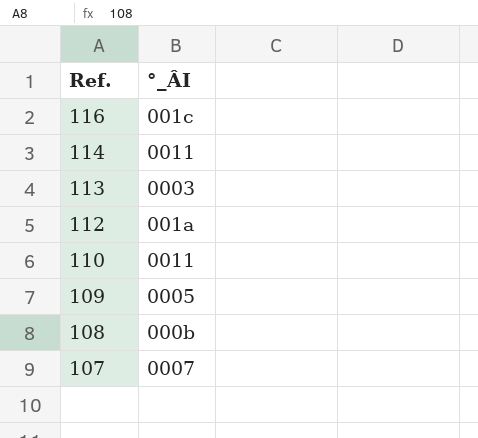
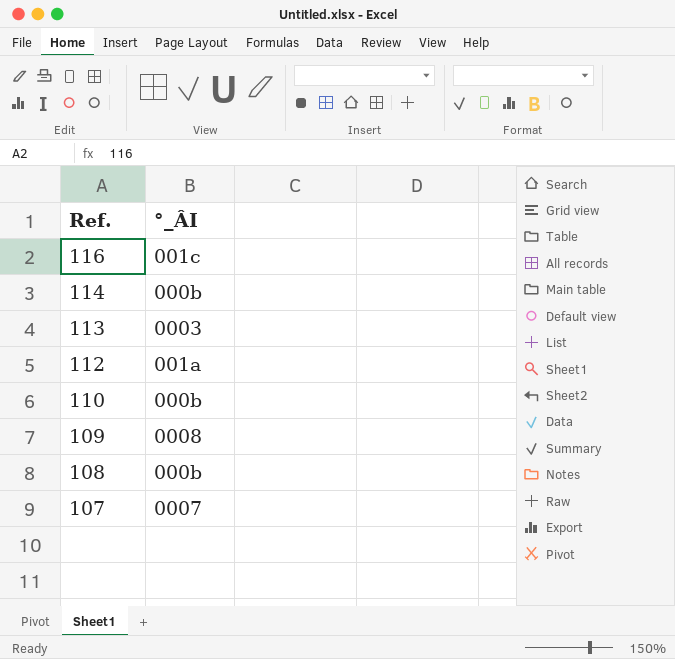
114 | °_ÂI: 0011 -> 000b
110 | °_ÂI: 0011 -> 000b
109 | °_ÂI: 0005 -> 0008

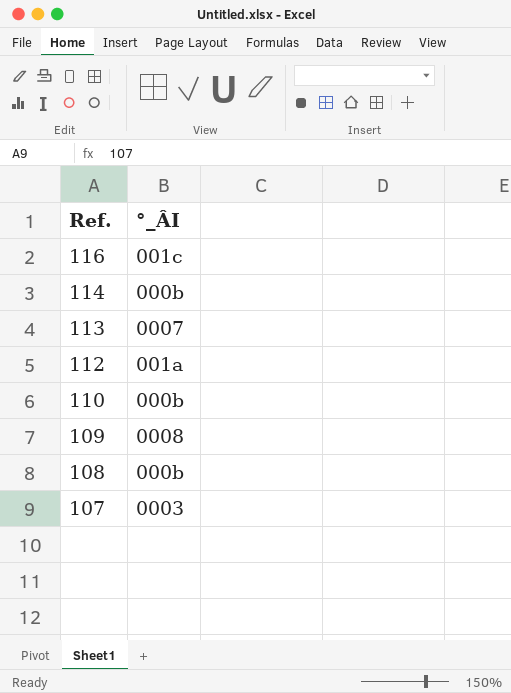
113 | °_ÂI: 0003 -> 0007
107 | °_ÂI: 0007 -> 0003

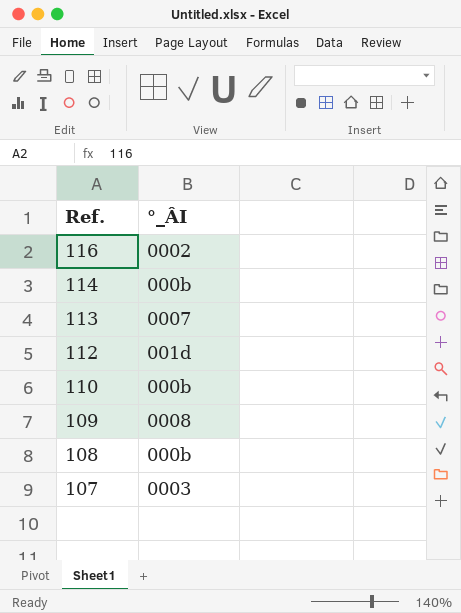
116 | °_ÂI: 001c -> 0002
112 | °_ÂI: 001a -> 001d

